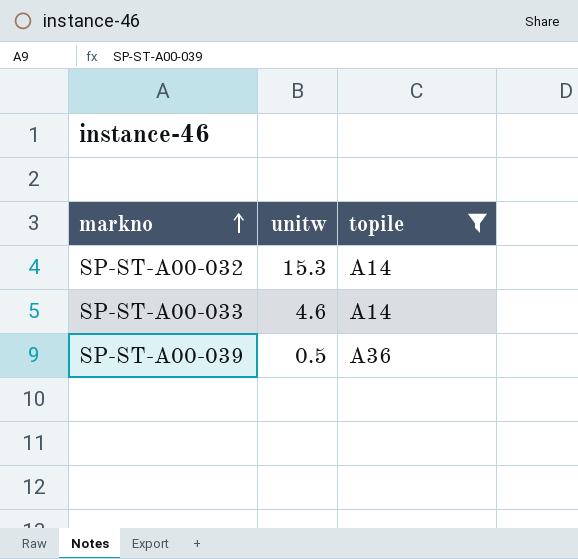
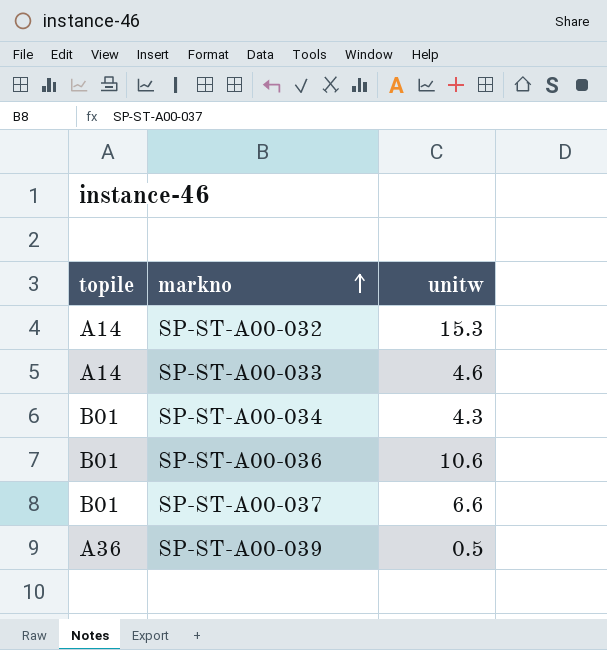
filter: topile != B01 -> none
column topile | position: 3 -> 1

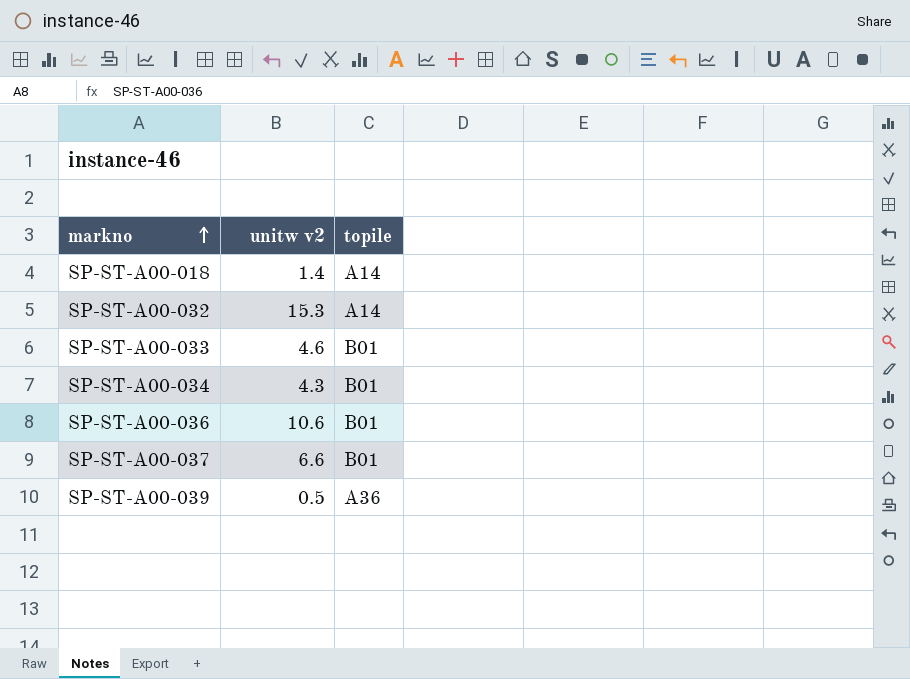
column name: unitw -> unitw v2
column topile | position: 1 -> 3
row SP-ST-A00-018: none -> 1.4 | A14
SP-ST-A00-033 | topile: A14 -> B01

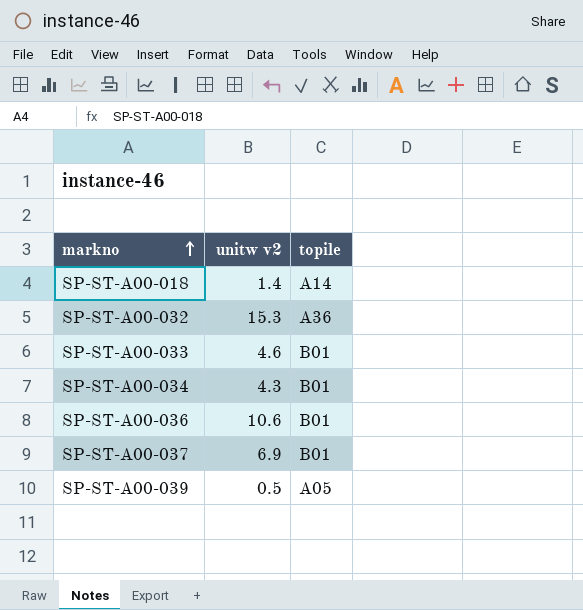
SP-ST-A00-032 | topile: A14 -> A36
SP-ST-A00-037 | unitw v2: 6.6 -> 6.9
SP-ST-A00-039 | topile: A36 -> A05

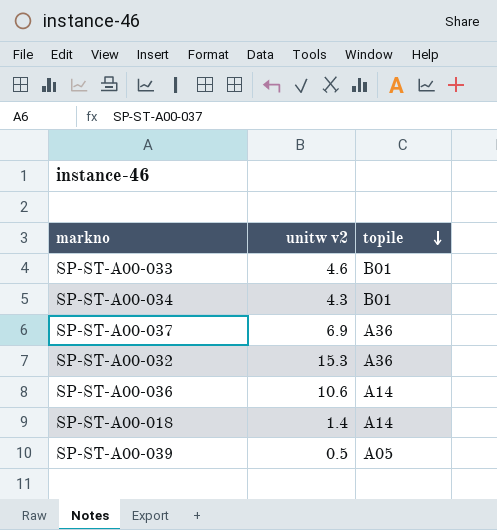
row order: markno ascending -> topile descending
SP-ST-A00-037 | topile: B01 -> A36
SP-ST-A00-036 | topile: B01 -> A14

